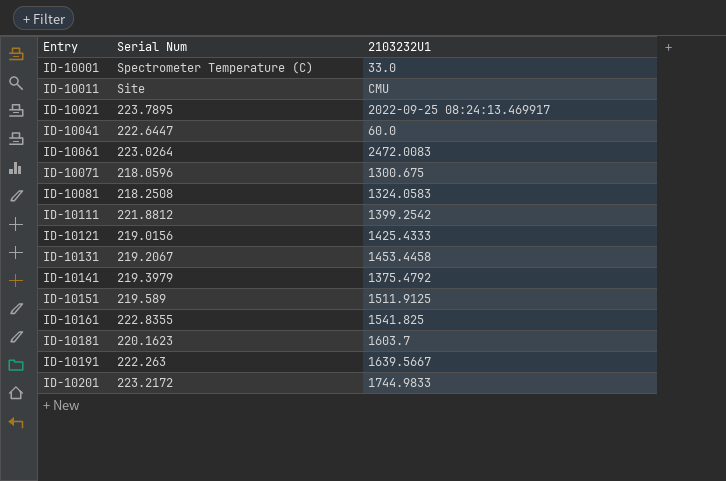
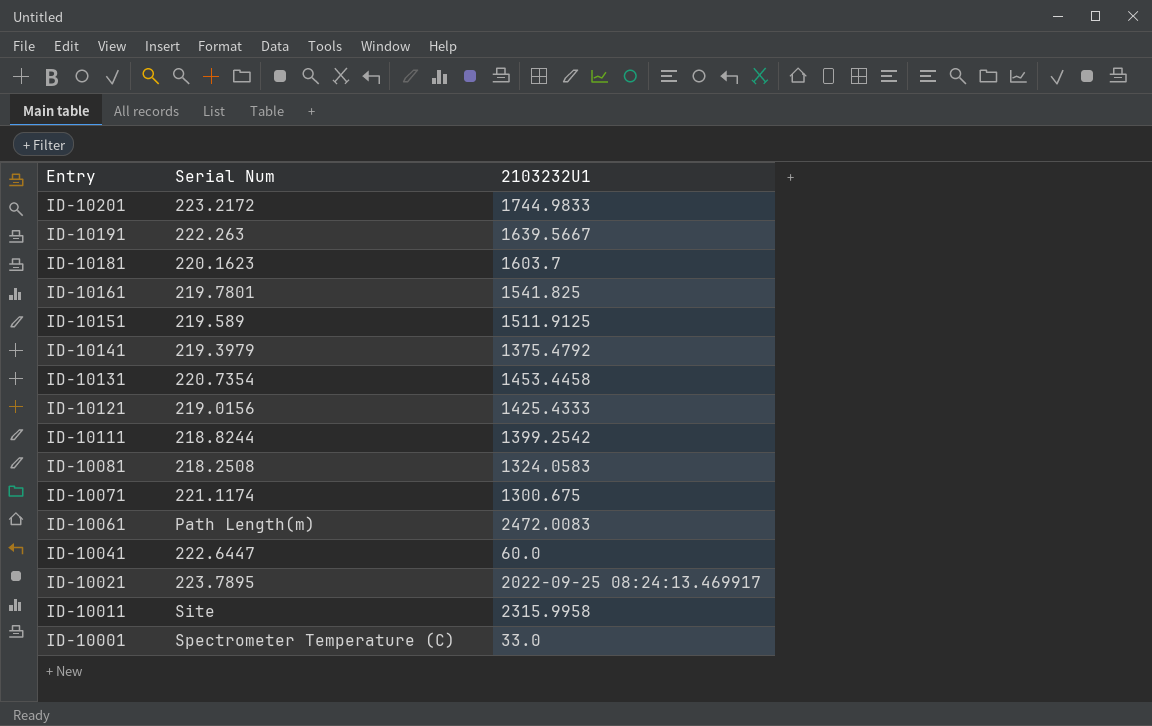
row order: Entry ascending -> Entry descending
ID-10161 | Serial Num: 222.8355 -> 219.7801
ID-10131 | Serial Num: 219.2067 -> 220.7354
ID-10111 | Serial Num: 221.8812 -> 218.8244
ID-10071 | Serial Num: 218.0596 -> 221.1174
ID-10061 | Serial Num: 223.0264 -> Path Length(m)
ID-10011 | 2103232U1: CMU -> 2315.9958

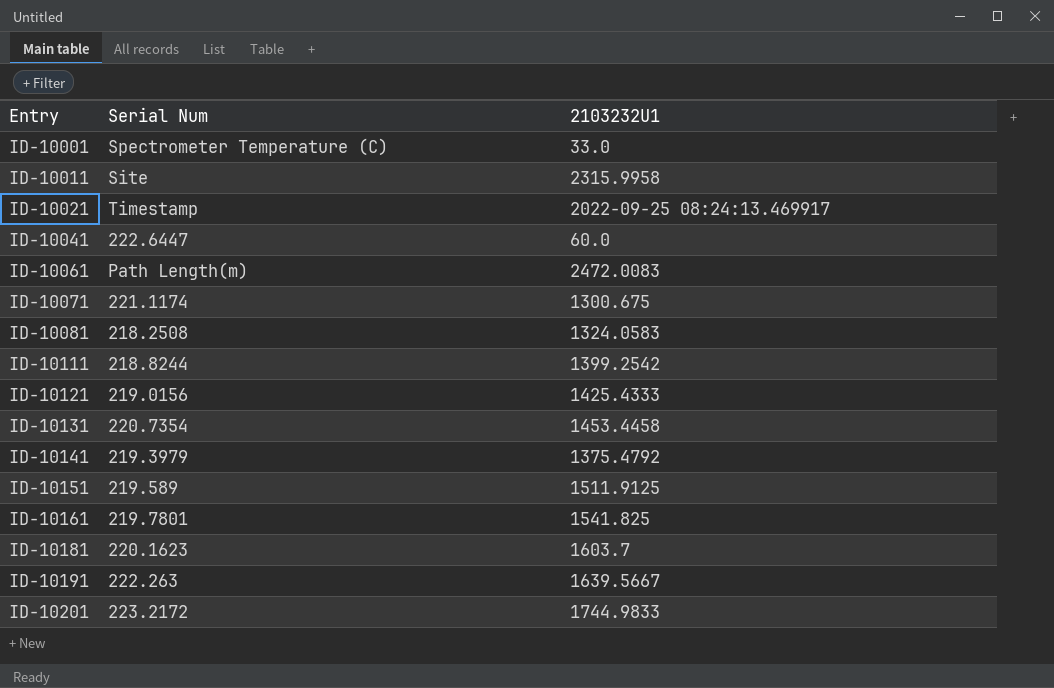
row order: Entry descending -> Entry ascending
ID-10021 | Serial Num: 223.7895 -> Timestamp

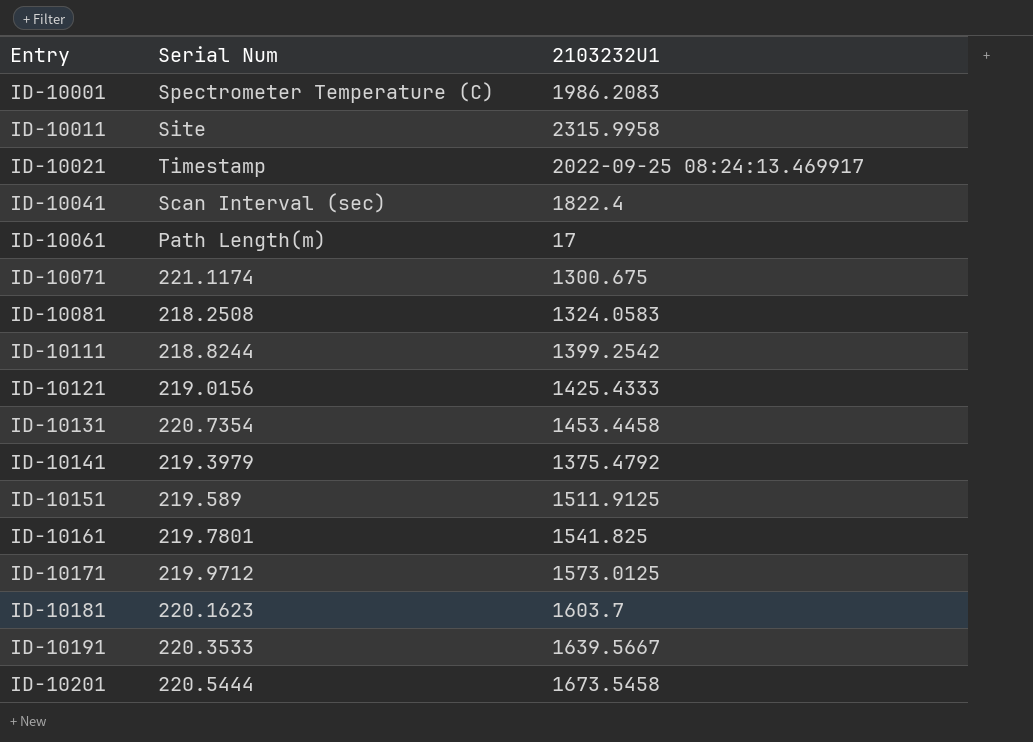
ID-10001 | 2103232U1: 33.0 -> 1986.2083
ID-10041 | Serial Num: 222.6447 -> Scan Interval (sec)
ID-10041 | 2103232U1: 60.0 -> 1822.4
ID-10061 | 2103232U1: 2472.0083 -> 17
row ID-10171: none -> 219.9712 | 1573.0125
ID-10191 | Serial Num: 222.263 -> 220.3533
ID-10201 | Serial Num: 223.2172 -> 220.5444
ID-10201 | 2103232U1: 1744.9833 -> 1673.5458

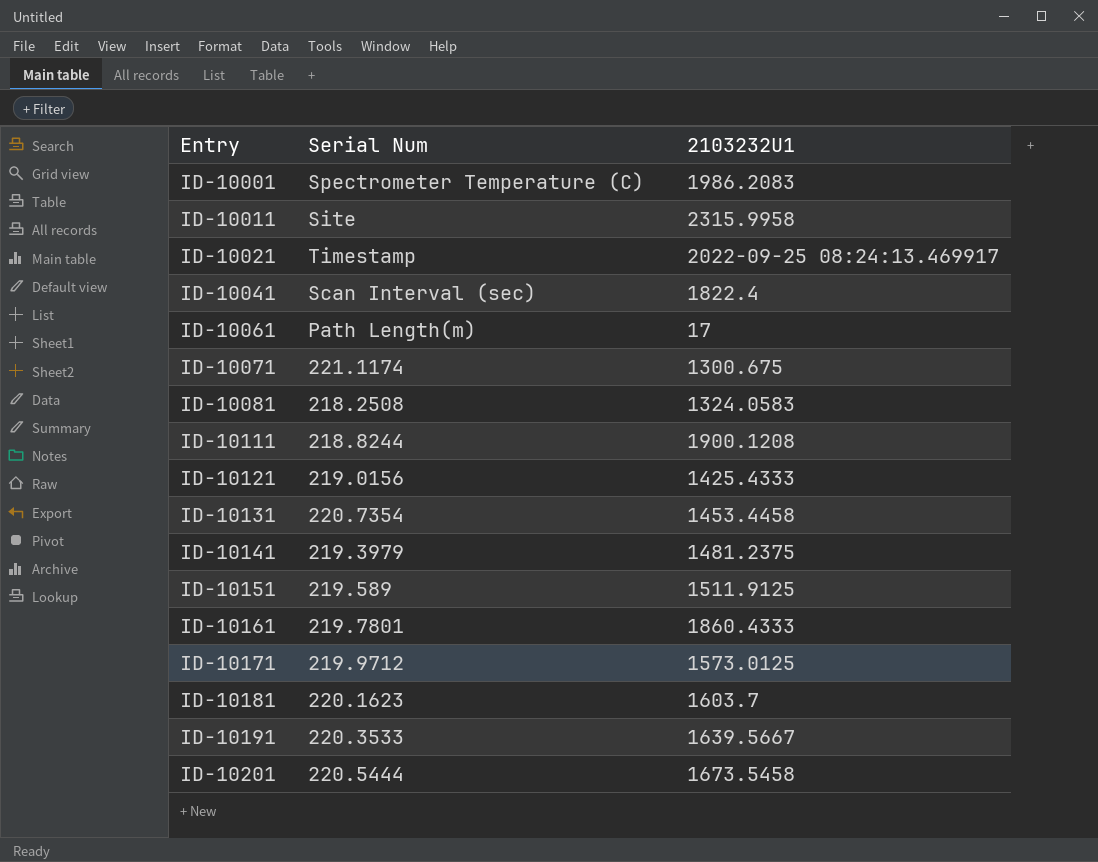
ID-10111 | 2103232U1: 1399.2542 -> 1900.1208
ID-10141 | 2103232U1: 1375.4792 -> 1481.2375
ID-10161 | 2103232U1: 1541.825 -> 1860.4333

